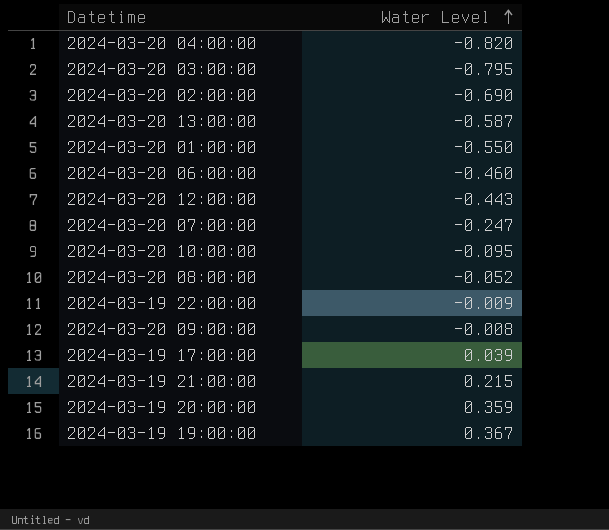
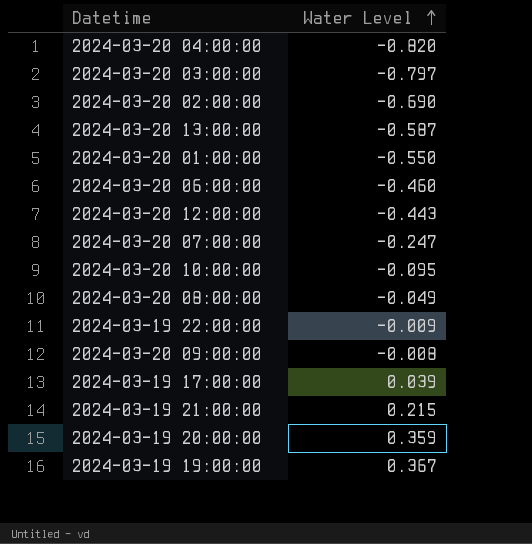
2024-03-20 03:00:00 | Water Level: -0.795 -> -0.797
2024-03-20 08:00:00 | Water Level: -0.052 -> -0.049

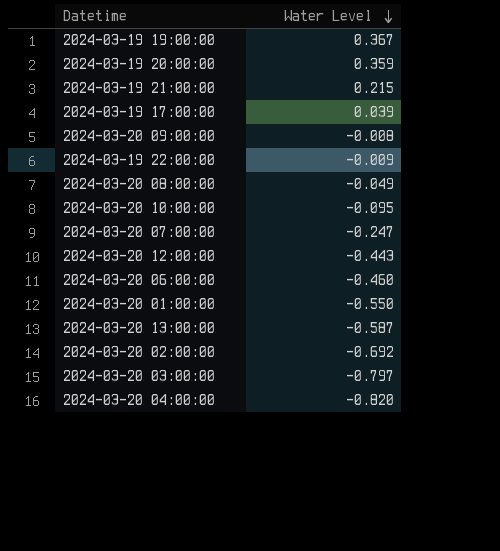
row order: Water Level ascending -> Water Level descending
2024-03-20 02:00:00 | Water Level: -0.690 -> -0.692

